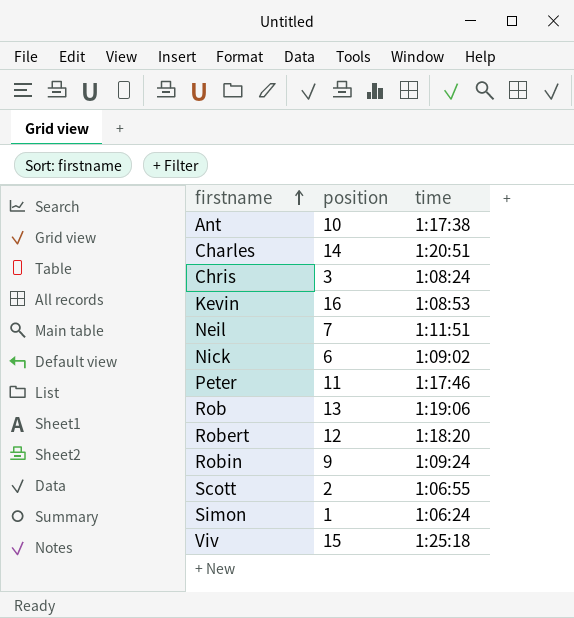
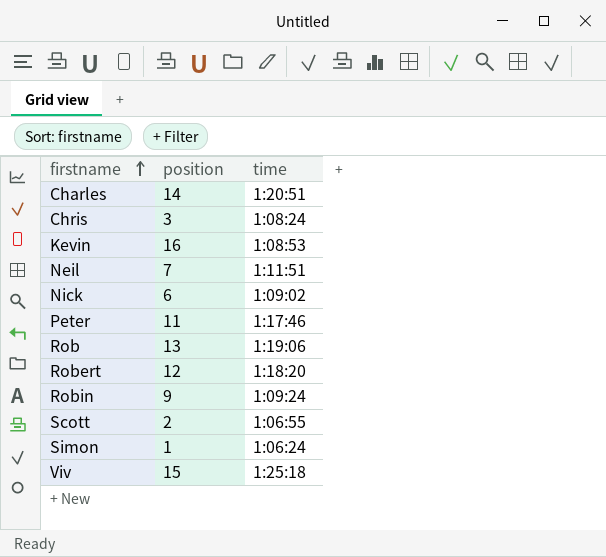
row Ant: 10 | 1:17:38 -> none

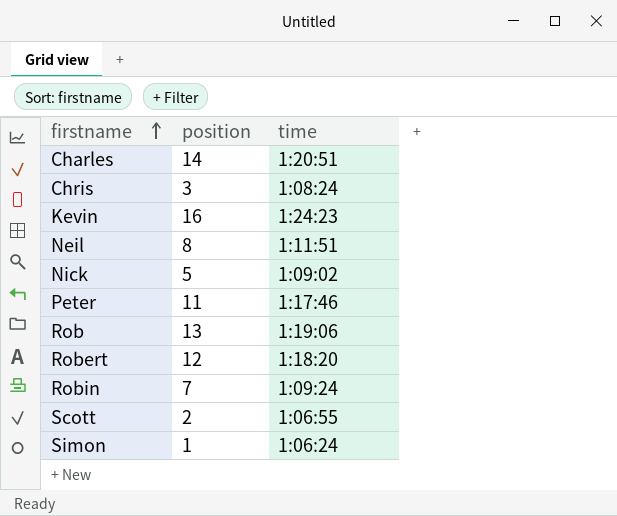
row Viv: 15 | 1:25:18 -> none
Kevin | time: 1:08:53 -> 1:24:23
Neil | position: 7 -> 8
Nick | position: 6 -> 5
Robin | position: 9 -> 7

